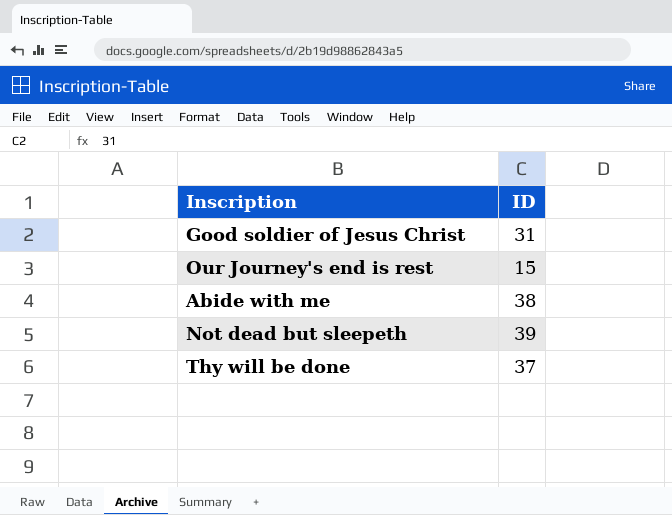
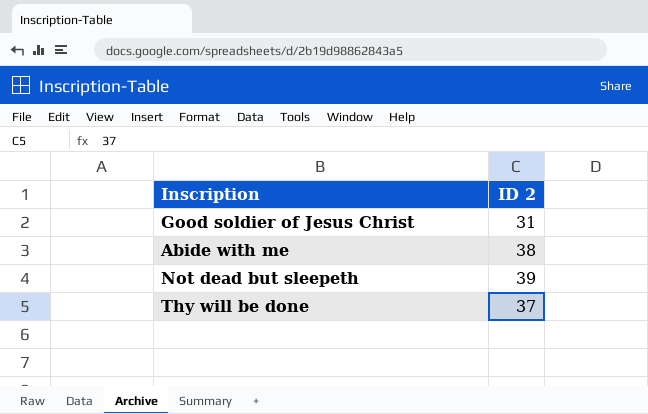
column name: ID -> ID 2
row Our Journey's end is rest: 15 -> none

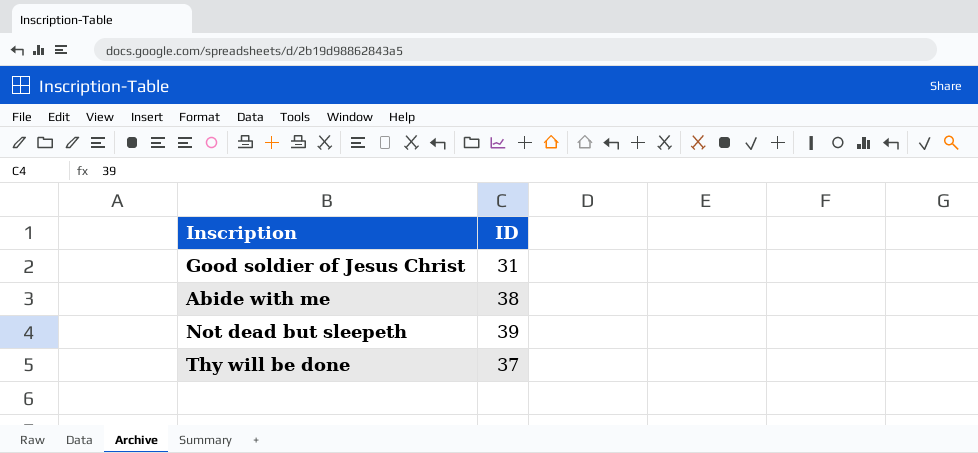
column name: ID 2 -> ID

